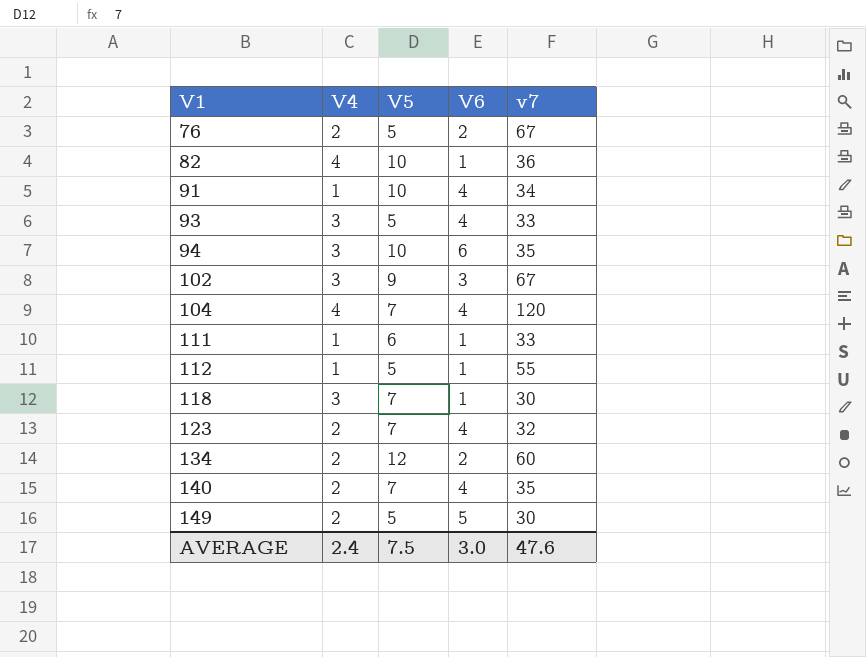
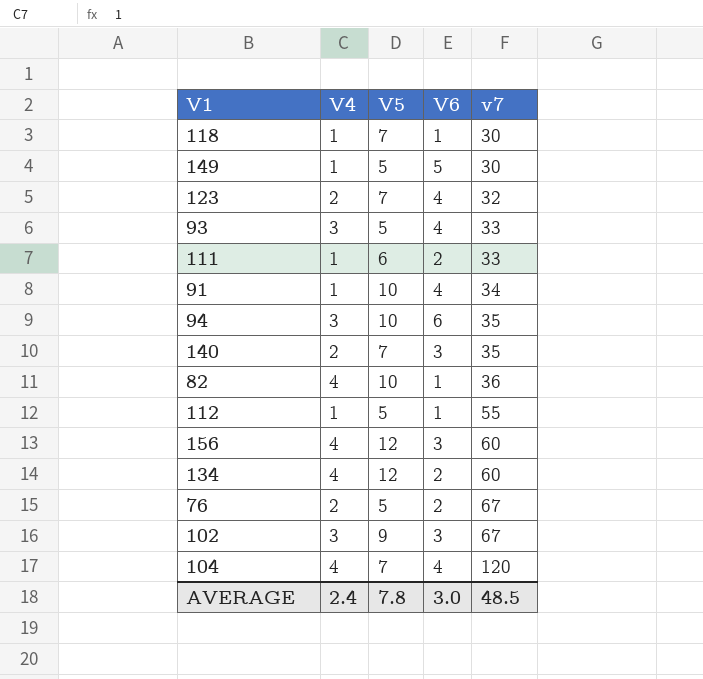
row order: V1 ascending -> v7 ascending
118 | V4: 3 -> 1
149 | V4: 2 -> 1
111 | V6: 1 -> 2
140 | V6: 4 -> 3
row 156: none -> 4 | 12 | 3 | 60
134 | V4: 2 -> 4
AVERAGE | V5: 7.5 -> 7.8
AVERAGE | v7: 47.6 -> 48.5

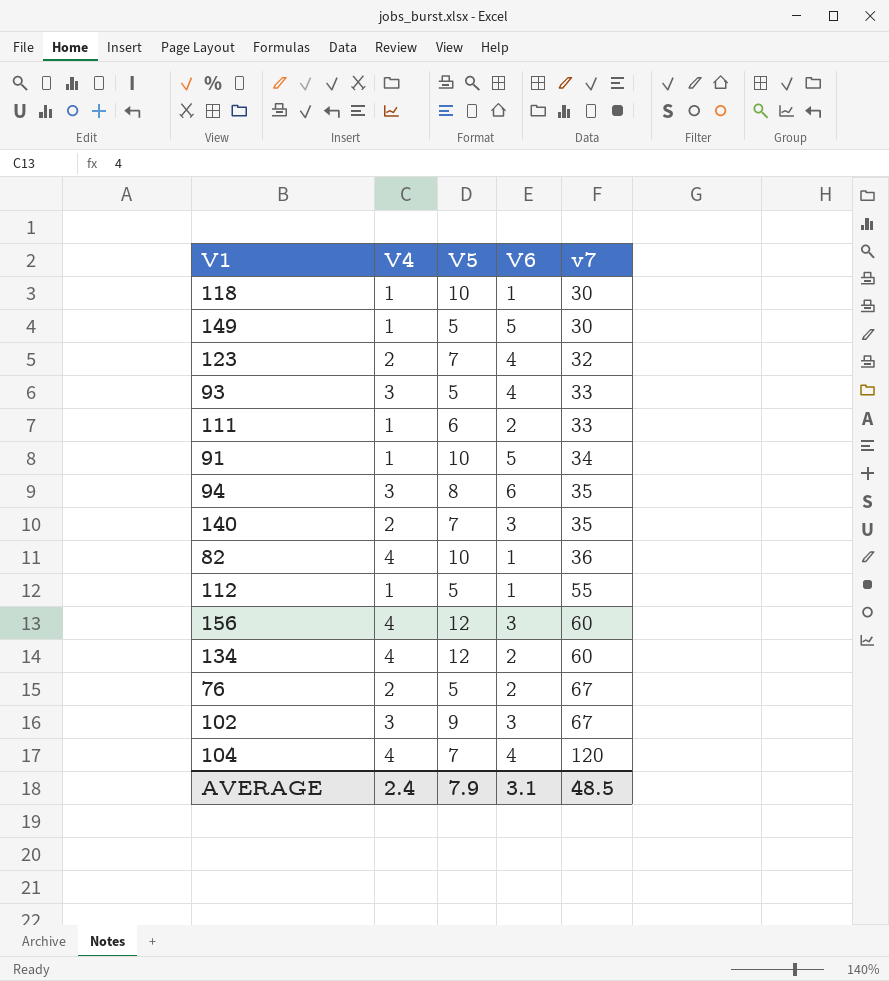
118 | V5: 7 -> 10
91 | V6: 4 -> 5
94 | V5: 10 -> 8
AVERAGE | V5: 7.8 -> 7.9
AVERAGE | V6: 3.0 -> 3.1

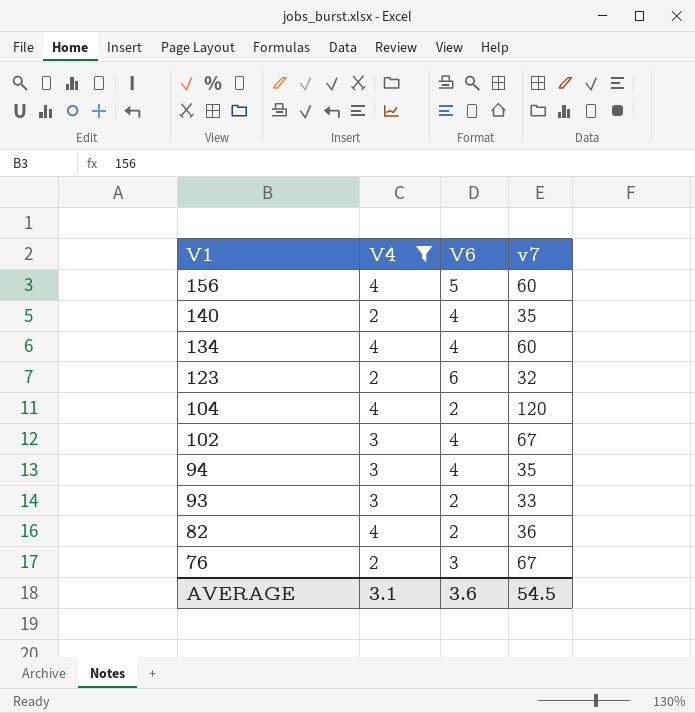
filter: none -> V4 != 1
row order: v7 ascending -> V1 descending
column V5 | position: 3 -> none
156 | V6: 3 -> 5
140 | V6: 3 -> 4
134 | V6: 2 -> 4
123 | V6: 4 -> 6
104 | V6: 4 -> 2
102 | V6: 3 -> 4
94 | V6: 6 -> 4
93 | V6: 4 -> 2
82 | V6: 1 -> 2
76 | V6: 2 -> 3
AVERAGE | V4: 2.4 -> 3.1
AVERAGE | V6: 3.1 -> 3.6
AVERAGE | v7: 48.5 -> 54.5

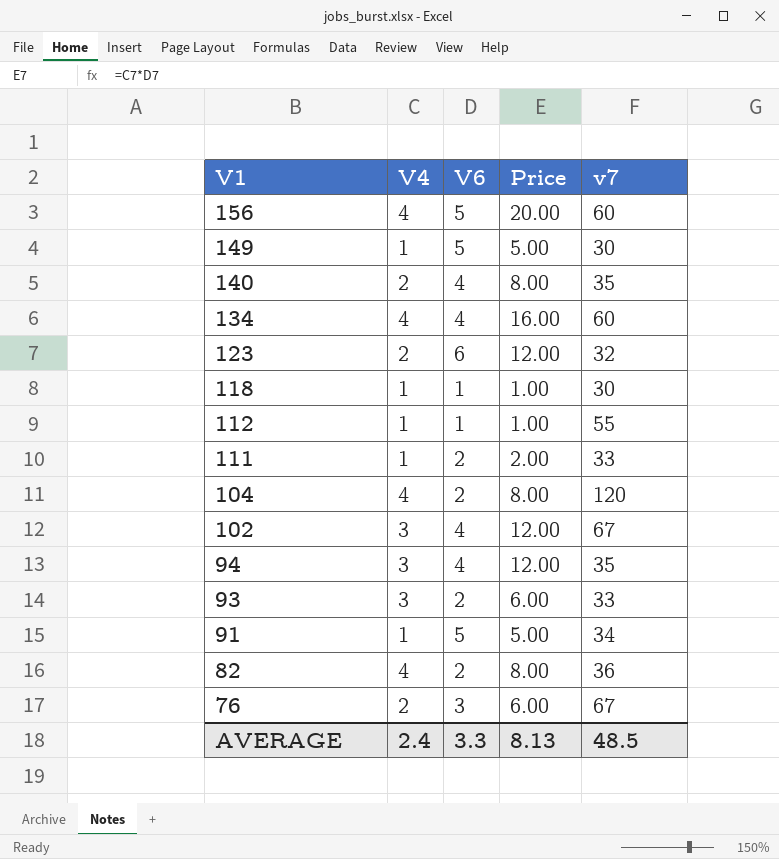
filter: V4 != 1 -> none
column Price | formula: none -> [V4] * [V6]
AVERAGE | V4: 3.1 -> 2.4
AVERAGE | V6: 3.6 -> 3.3
AVERAGE | v7: 54.5 -> 48.5

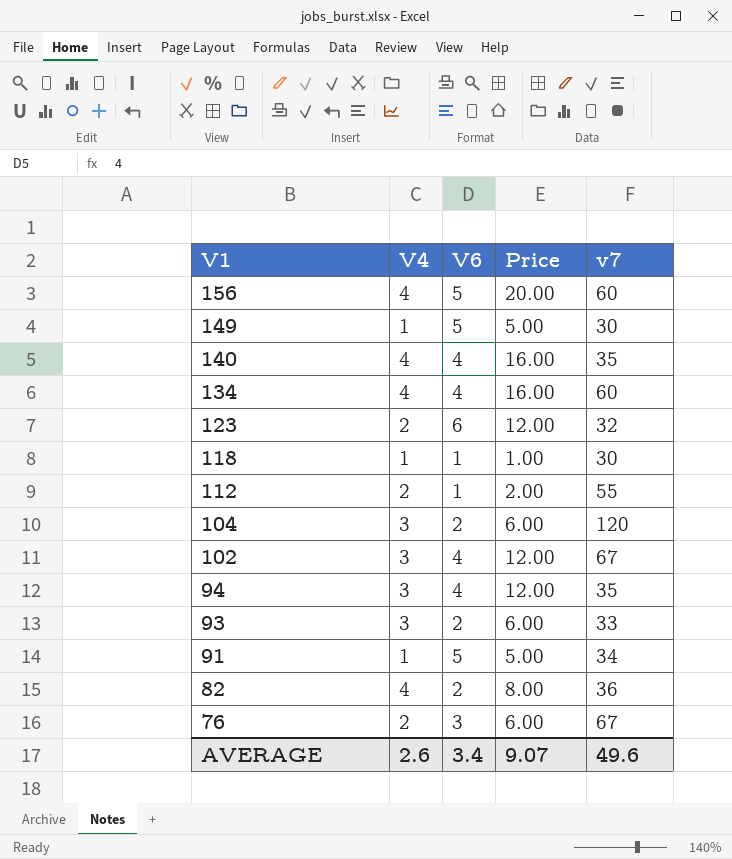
row 111: 1 | 2 | 2.00 | 33 -> none
140 | V4: 2 -> 4
140 | Price: 8.00 -> 16.00
112 | V4: 1 -> 2
112 | Price: 1.00 -> 2.00
104 | V4: 4 -> 3
104 | Price: 8.00 -> 6.00
AVERAGE | V4: 2.4 -> 2.6
AVERAGE | V6: 3.3 -> 3.4
AVERAGE | Price: 8.13 -> 9.07
AVERAGE | v7: 48.5 -> 49.6

